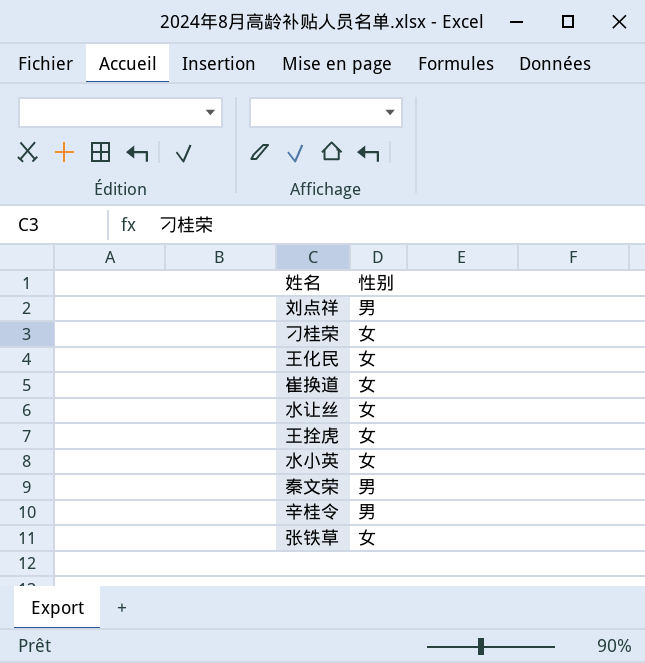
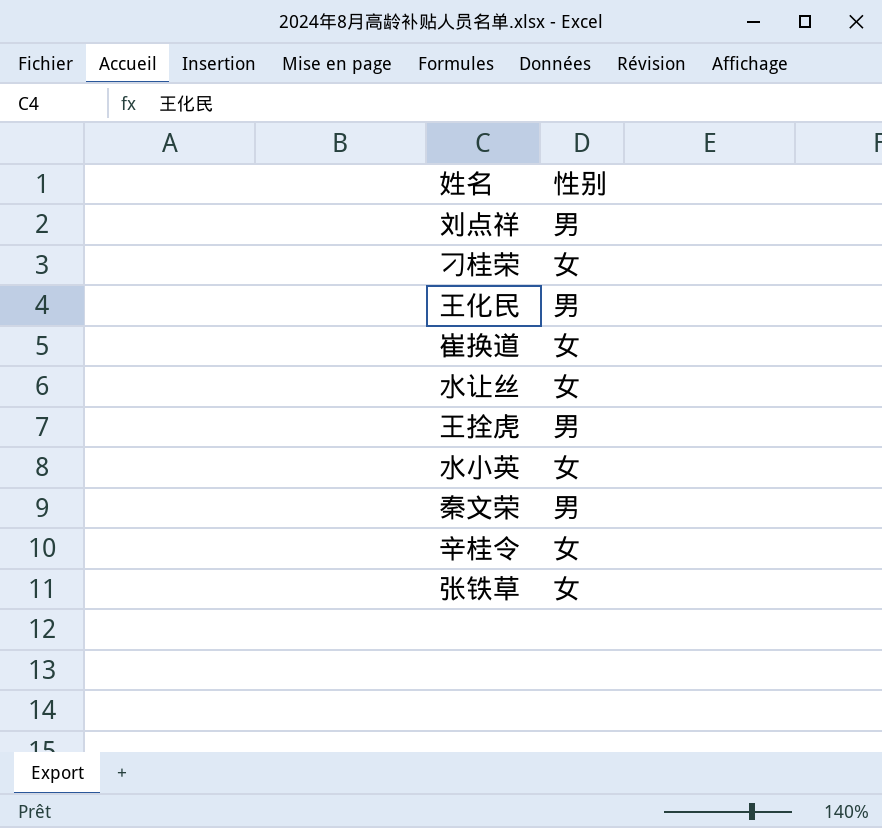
王化民 | 性别: 女 -> 男
王拴虎 | 性别: 女 -> 男
辛桂令 | 性别: 男 -> 女

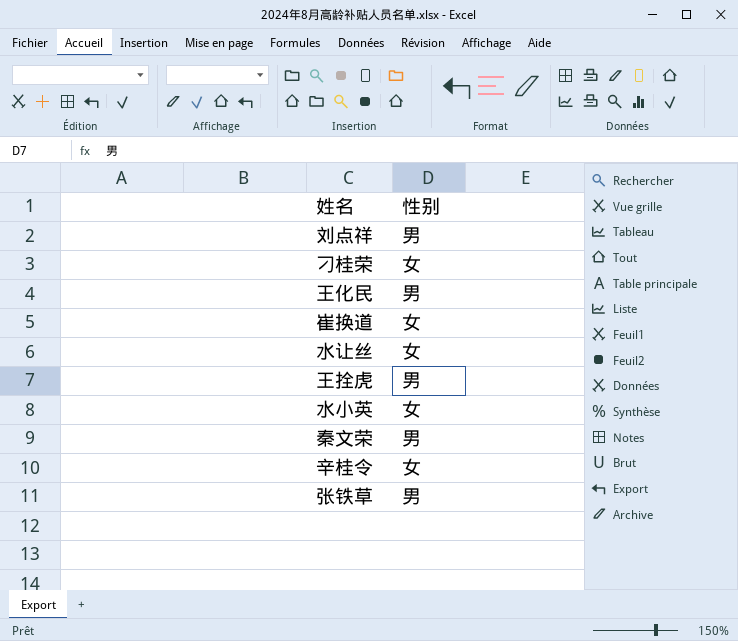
张铁草 | 性别: 女 -> 男

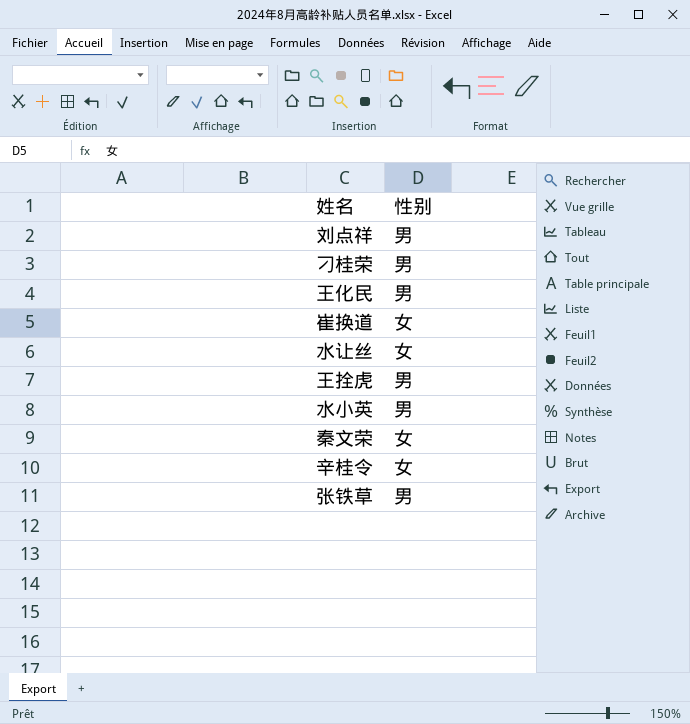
刁桂荣 | 性别: 女 -> 男
水小英 | 性别: 女 -> 男
秦文荣 | 性别: 男 -> 女

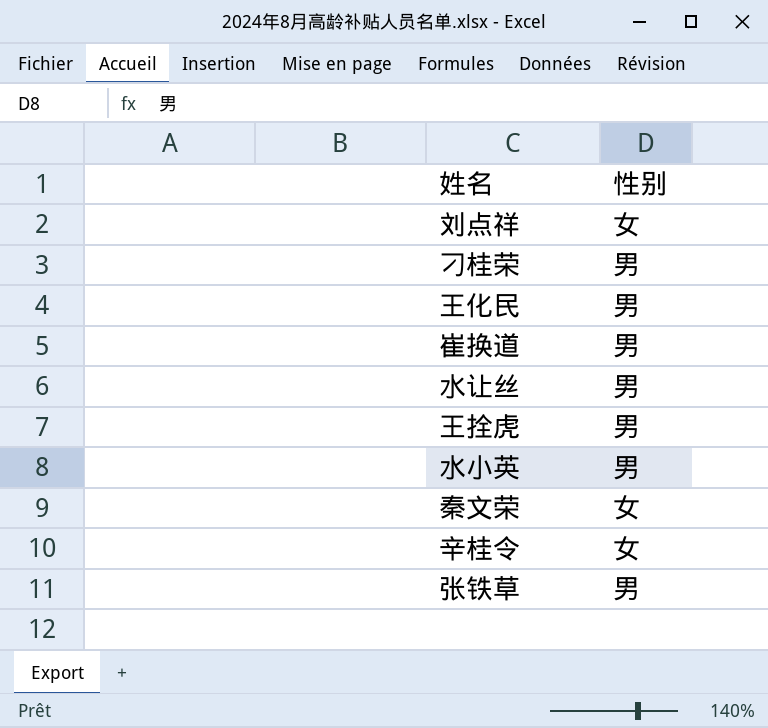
刘点祥 | 性别: 男 -> 女
崔换道 | 性别: 女 -> 男
水让丝 | 性别: 女 -> 男

